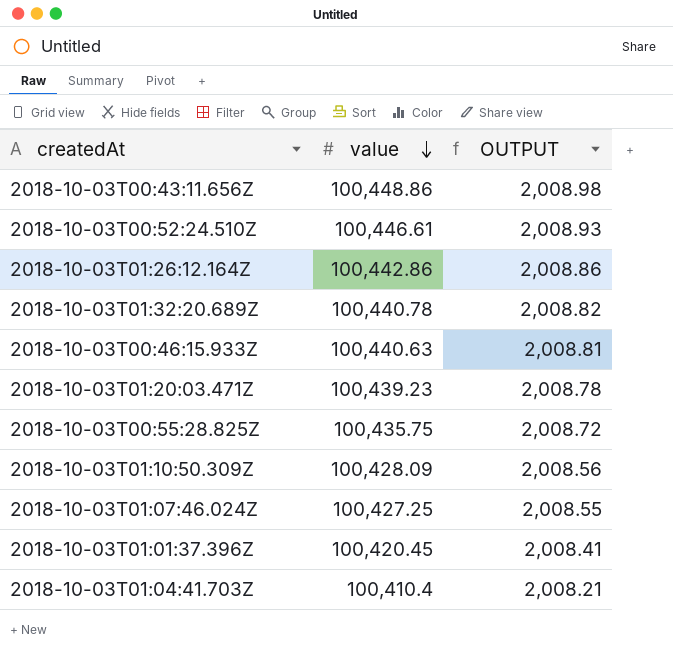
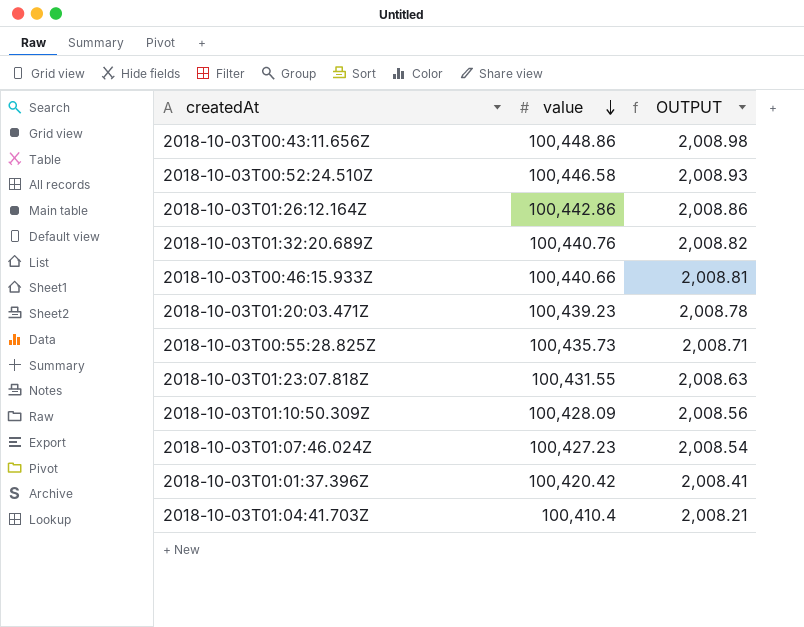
2018-10-03T00:52:24.510Z | value: 100,446.61 -> 100,446.58
2018-10-03T01:32:20.689Z | value: 100,440.78 -> 100,440.76
2018-10-03T00:46:15.933Z | value: 100,440.63 -> 100,440.66
2018-10-03T00:55:28.825Z | value: 100,435.75 -> 100,435.73
2018-10-03T00:55:28.825Z | OUTPUT: 2,008.72 -> 2,008.71
row 2018-10-03T01:23:07.818Z: none -> 100,431.55 | 2,008.63
2018-10-03T01:07:46.024Z | value: 100,427.25 -> 100,427.23
2018-10-03T01:07:46.024Z | OUTPUT: 2,008.55 -> 2,008.54
2018-10-03T01:01:37.396Z | value: 100,420.45 -> 100,420.42

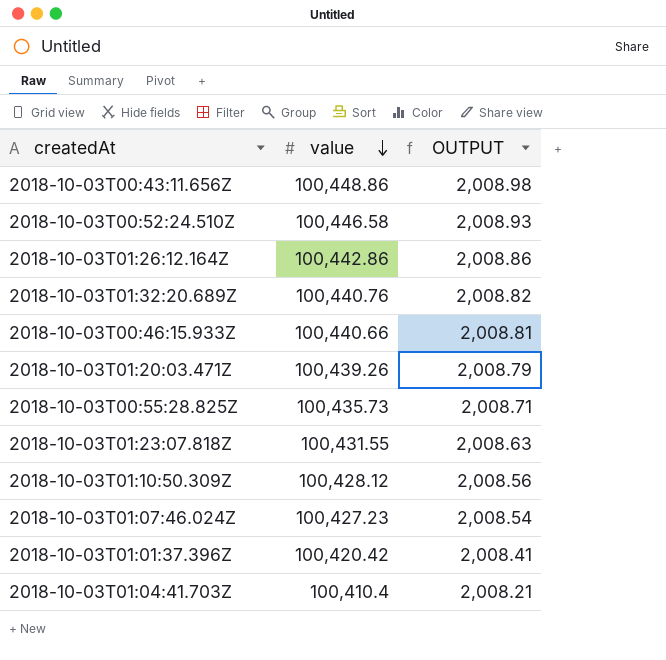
2018-10-03T01:20:03.471Z | value: 100,439.23 -> 100,439.26
2018-10-03T01:20:03.471Z | OUTPUT: 2,008.78 -> 2,008.79
2018-10-03T01:10:50.309Z | value: 100,428.09 -> 100,428.12

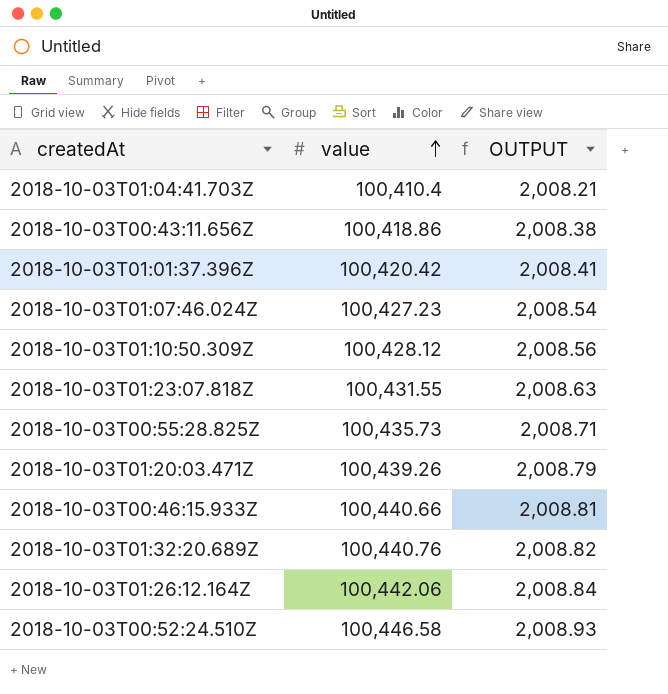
row order: value descending -> value ascending
2018-10-03T00:43:11.656Z | value: 100,448.86 -> 100,418.86
2018-10-03T00:43:11.656Z | OUTPUT: 2,008.98 -> 2,008.38
2018-10-03T01:26:12.164Z | value: 100,442.86 -> 100,442.06
2018-10-03T01:26:12.164Z | OUTPUT: 2,008.86 -> 2,008.84

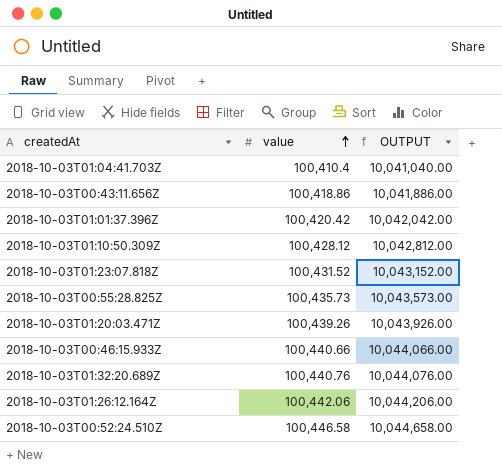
column OUTPUT | formula: [value] * 0.02 -> [value] * 100
row 2018-10-03T01:07:46.024Z: 100,427.23 | 2,008.54 -> none
2018-10-03T01:23:07.818Z | value: 100,431.55 -> 100,431.52

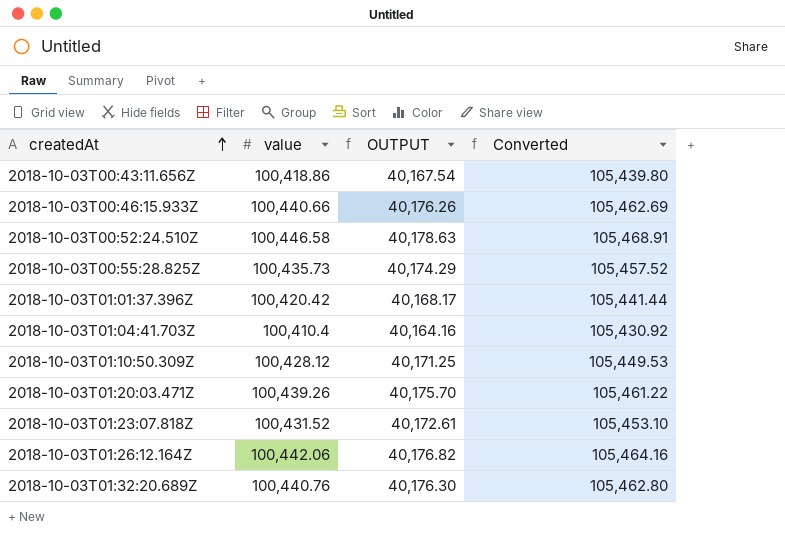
row order: value ascending -> createdAt ascending
column OUTPUT | formula: [value] * 100 -> [value] * 0.4
column Converted | formula: none -> [value] * 1.05

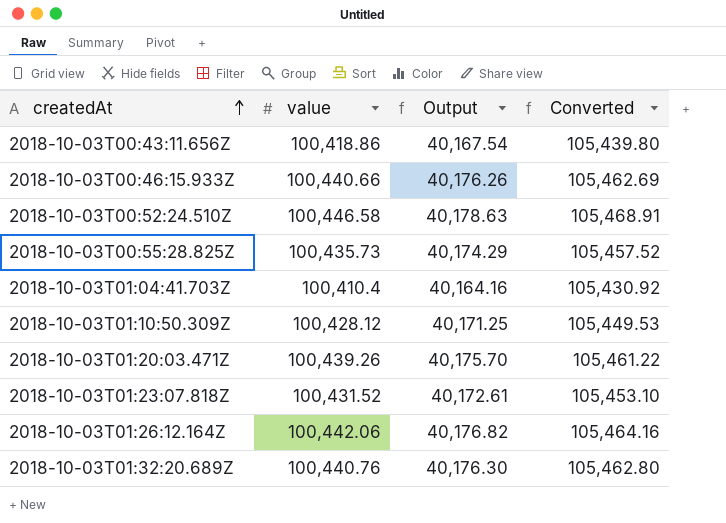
column name: OUTPUT -> Output
row 2018-10-03T01:01:37.396Z: 100,420.42 | 40,168.17 | 105,441.44 -> none

